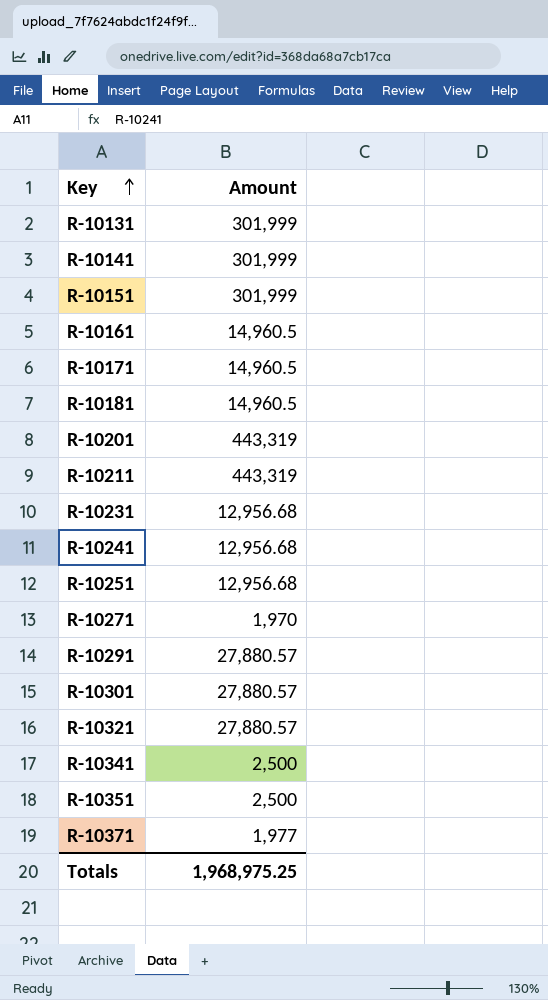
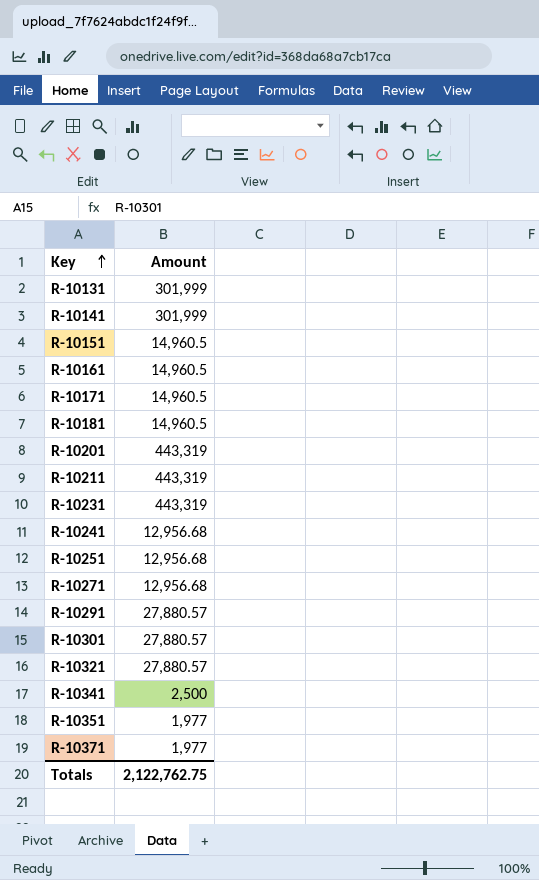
R-10151 | Amount: 301,999 -> 14,960.5
R-10231 | Amount: 12,956.68 -> 443,319
R-10271 | Amount: 1,970 -> 12,956.68
R-10351 | Amount: 2,500 -> 1,977
Totals | Amount: 1,968,975.25 -> 2,122,762.75

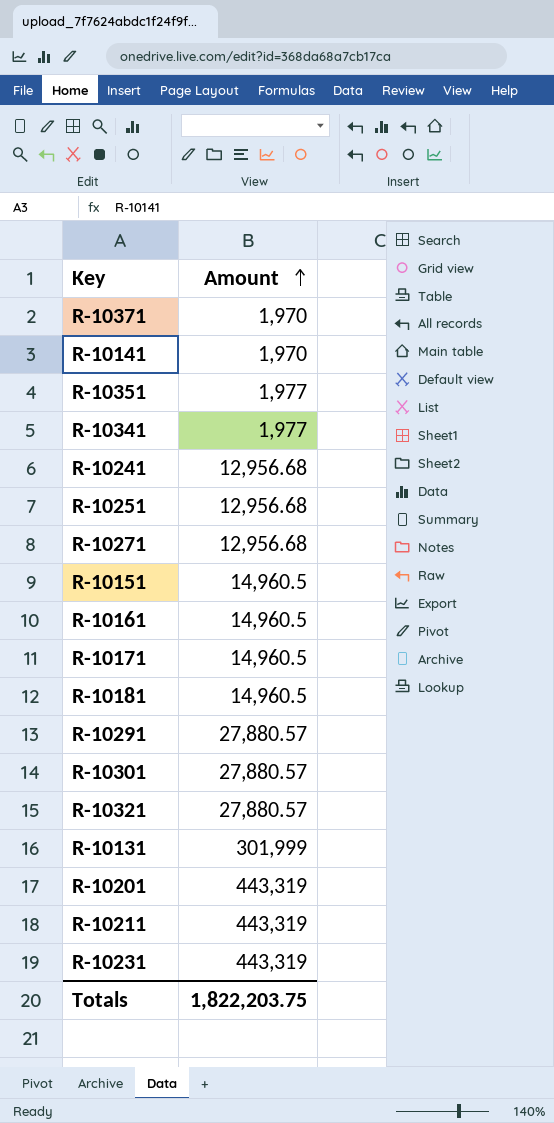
row order: Key ascending -> Amount ascending
R-10371 | Amount: 1,977 -> 1,970
R-10141 | Amount: 301,999 -> 1,970
R-10341 | Amount: 2,500 -> 1,977
Totals | Amount: 2,122,762.75 -> 1,822,203.75

